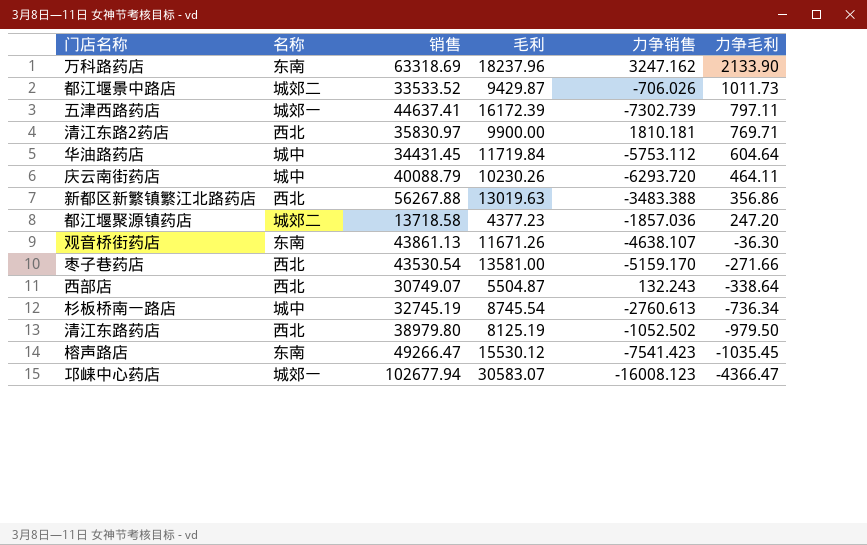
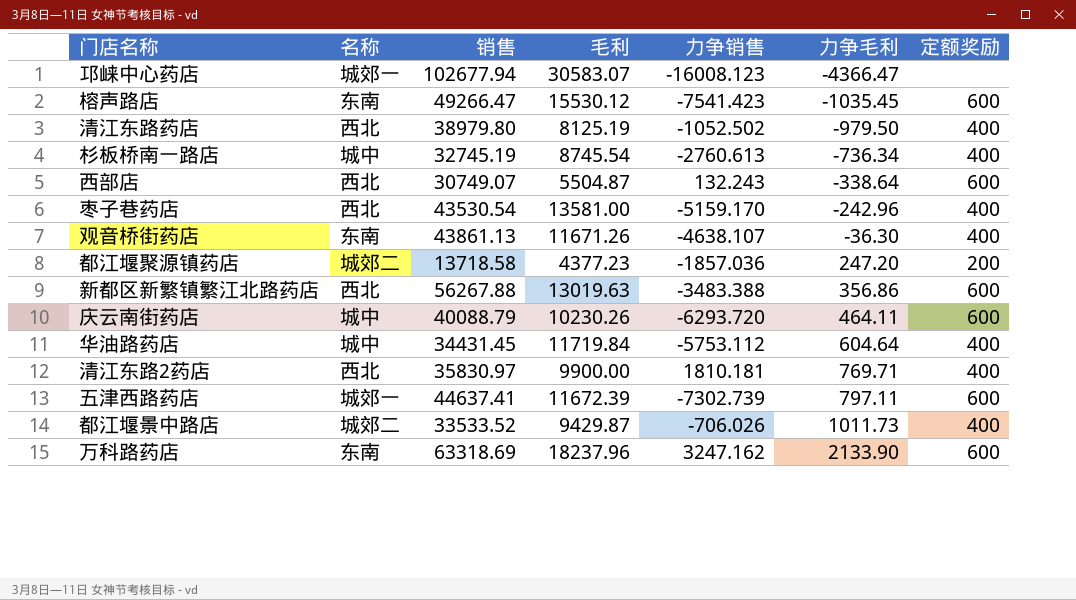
row order: 力争毛利 descending -> 力争毛利 ascending
column 定额奖励 | position: none -> 7
枣子巷药店 | 力争毛利: -271.66 -> -242.96
五津西路药店 | 毛利: 16172.39 -> 11672.39

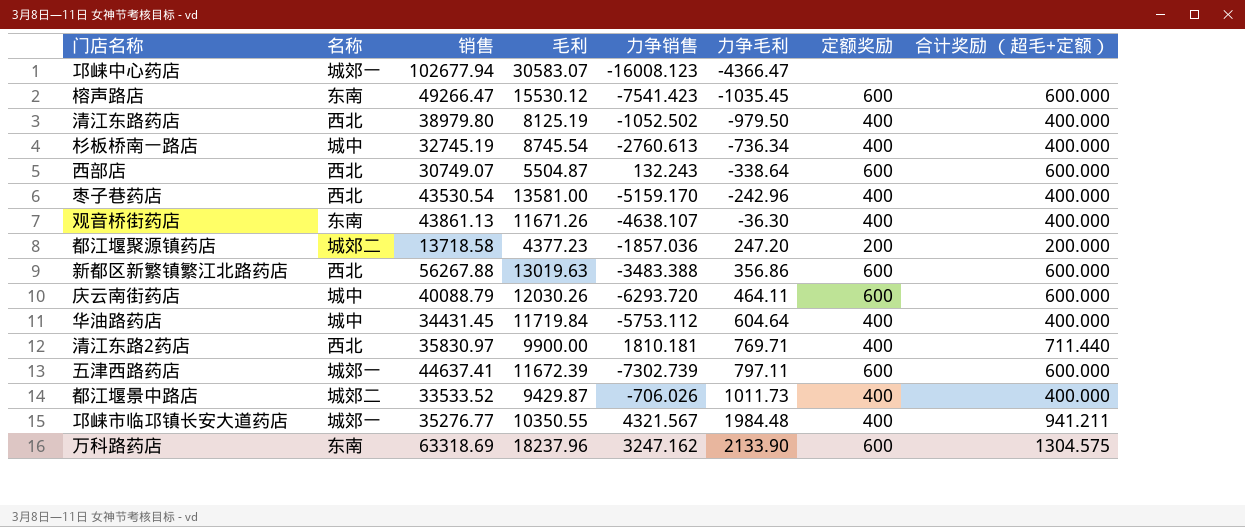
column 合计奖励 （超毛+定额） | position: none -> 8
庆云南街药店 | 毛利: 10230.26 -> 12030.26
row 邛崃市临邛镇长安大道药店: none -> 城郊一 | 35276.77 | 10350.55 | 4321.567 | 1984.48 | 400 | 941.211

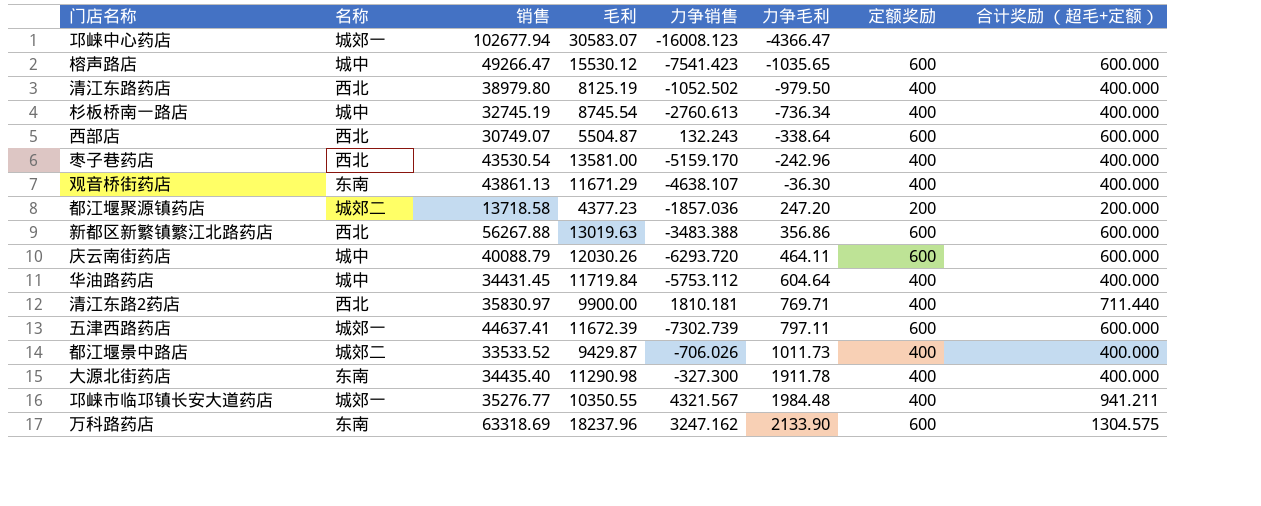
榕声路店 | 名称: 东南 -> 城中
榕声路店 | 力争毛利: -1035.45 -> -1035.65
观音桥街药店 | 毛利: 11671.26 -> 11671.29
row 大源北街药店: none -> 东南 | 34435.40 | 11290.98 | -327.300 | 1911.78 | 400 | 400.000

